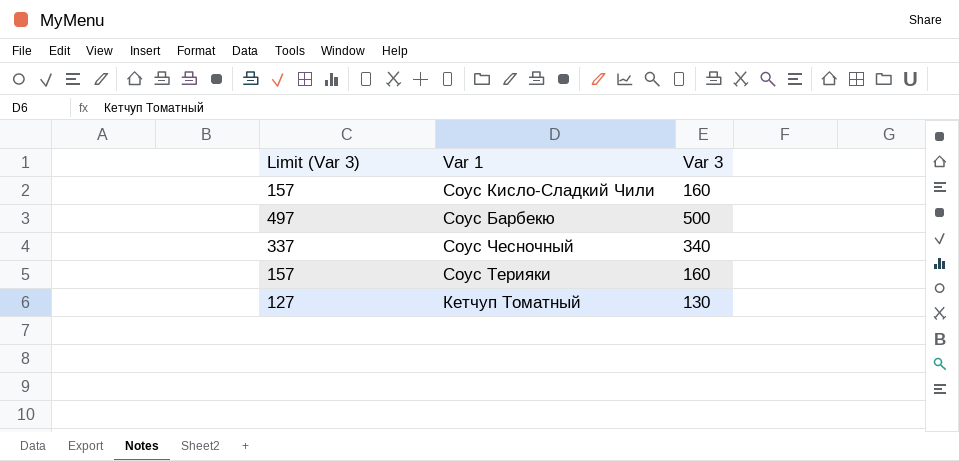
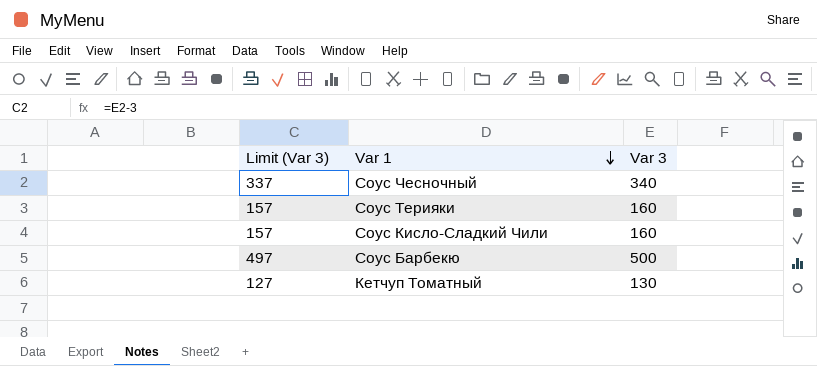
row order: none -> Var 1 descending

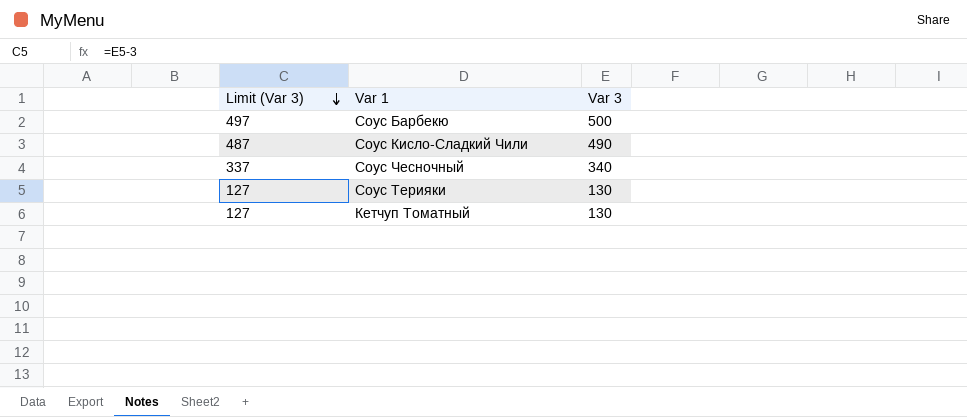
row order: Var 1 descending -> Limit (Var 3) descending
Соус Кисло-Сладкий Чили | Limit (Var 3): 157 -> 487
Соус Кисло-Сладкий Чили | Var 3: 160 -> 490
Соус Терияки | Limit (Var 3): 157 -> 127
Соус Терияки | Var 3: 160 -> 130

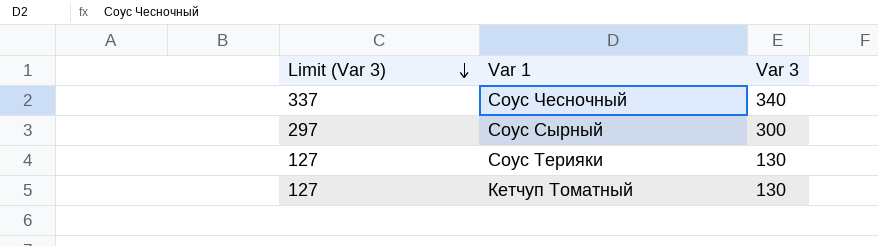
row Соус Барбекю: 497 | 500 -> none
row Соус Кисло-Сладкий Чили: 487 | 490 -> none
row Соус Сырный: none -> 297 | 300

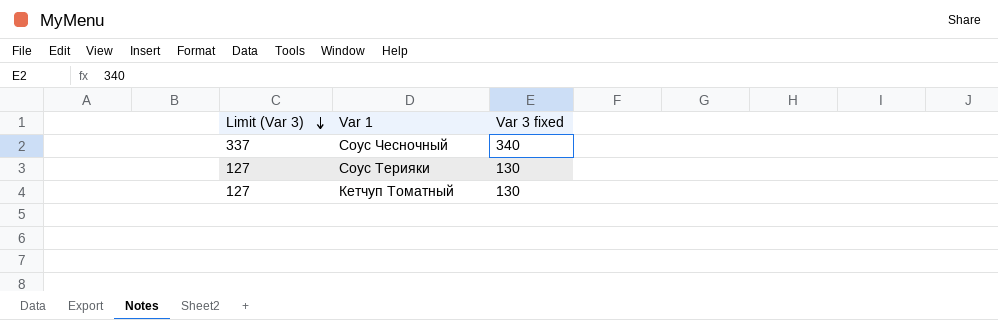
column name: Var 3 -> Var 3 fixed
row Соус Сырный: 297 | 300 -> none

